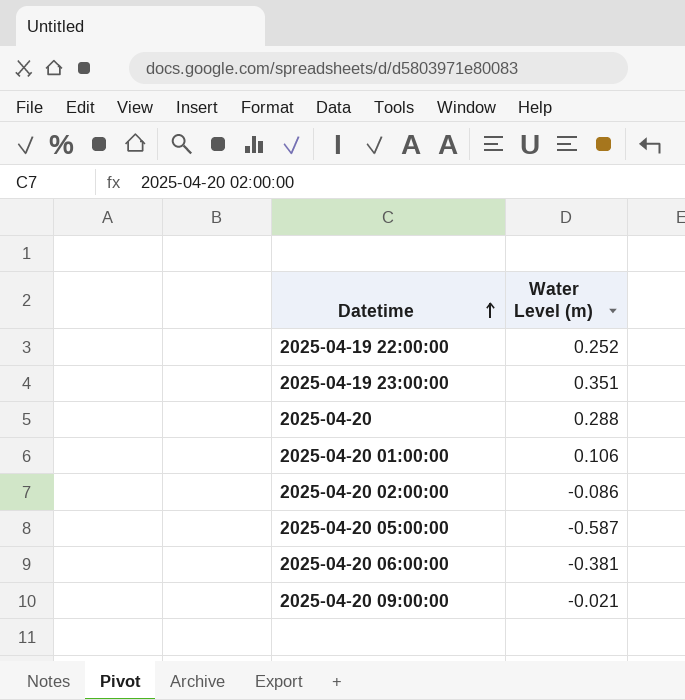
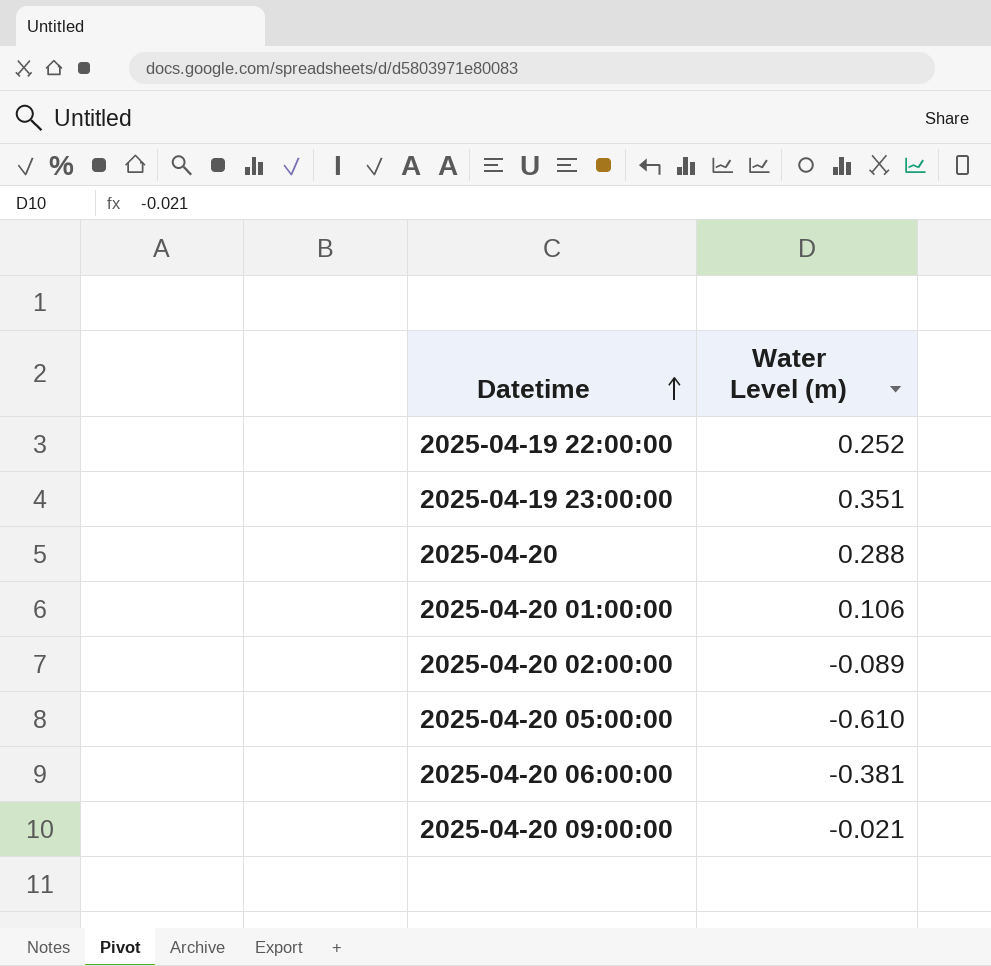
2025-04-20 02:00:00 | Water Level (m): -0.086 -> -0.089
2025-04-20 05:00:00 | Water Level (m): -0.587 -> -0.610

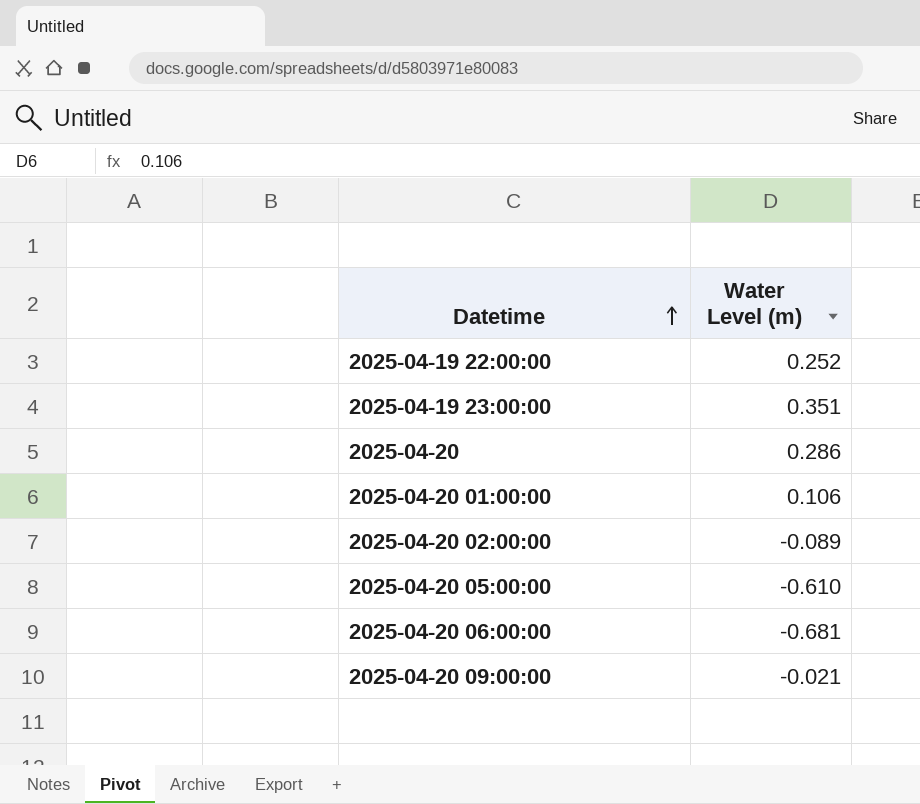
2025-04-20 | Water Level (m): 0.288 -> 0.286
2025-04-20 06:00:00 | Water Level (m): -0.381 -> -0.681

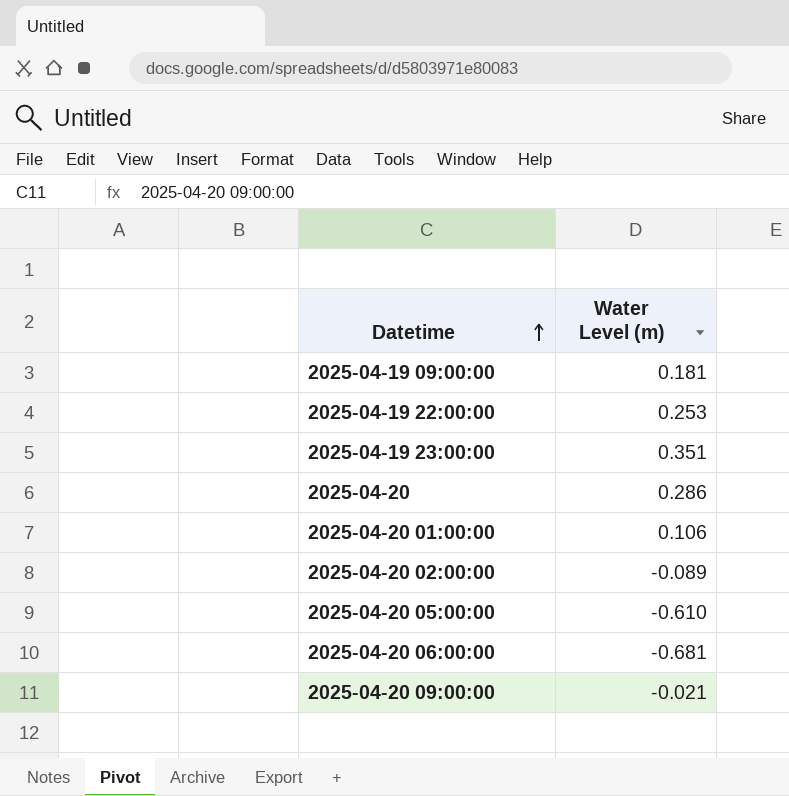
row 2025-04-19 09:00:00: none -> 0.181
2025-04-19 22:00:00 | Water Level (m): 0.252 -> 0.253

